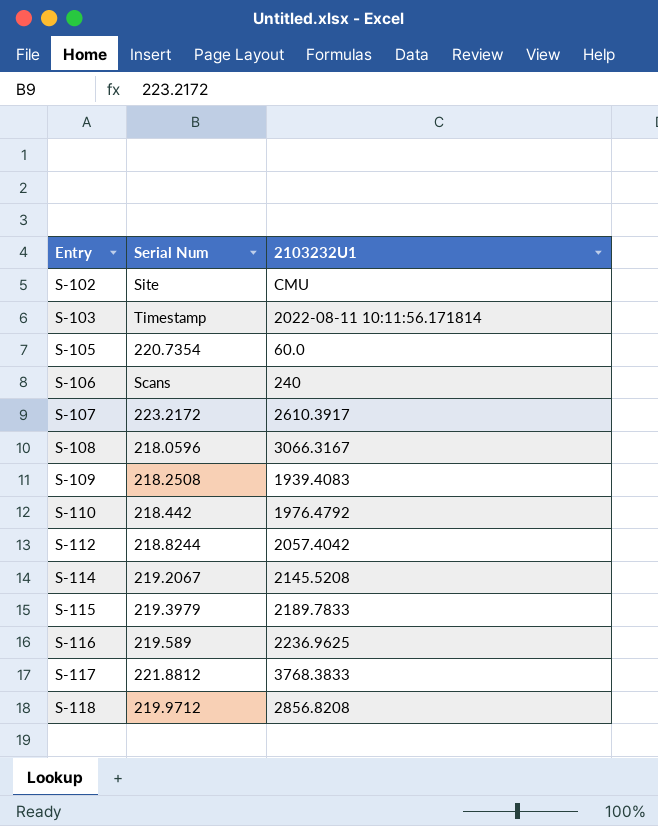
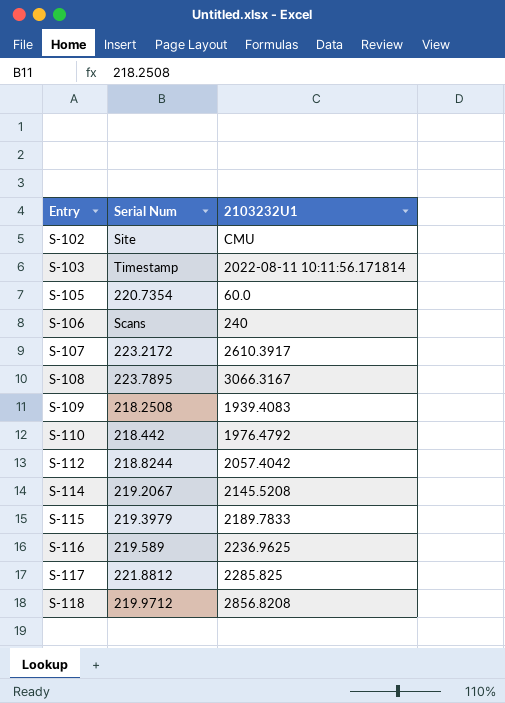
S-108 | Serial Num: 218.0596 -> 223.7895
S-117 | 2103232U1: 3768.3833 -> 2285.825

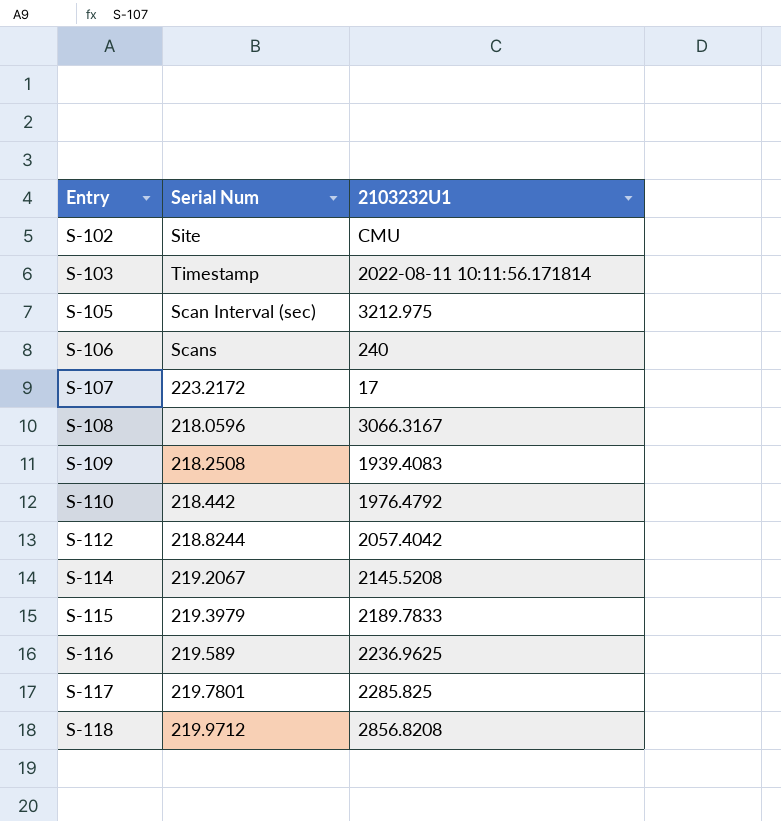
S-105 | Serial Num: 220.7354 -> Scan Interval (sec)
S-105 | 2103232U1: 60.0 -> 3212.975
S-107 | 2103232U1: 2610.3917 -> 17
S-108 | Serial Num: 223.7895 -> 218.0596
S-117 | Serial Num: 221.8812 -> 219.7801

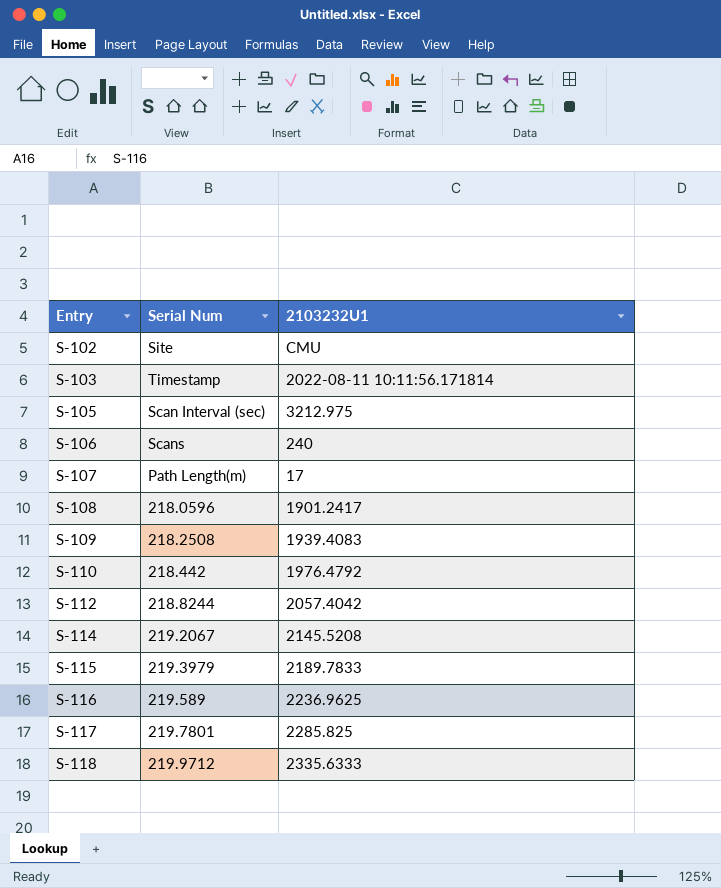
S-107 | Serial Num: 223.2172 -> Path Length(m)
S-108 | 2103232U1: 3066.3167 -> 1901.2417
S-118 | 2103232U1: 2856.8208 -> 2335.6333

